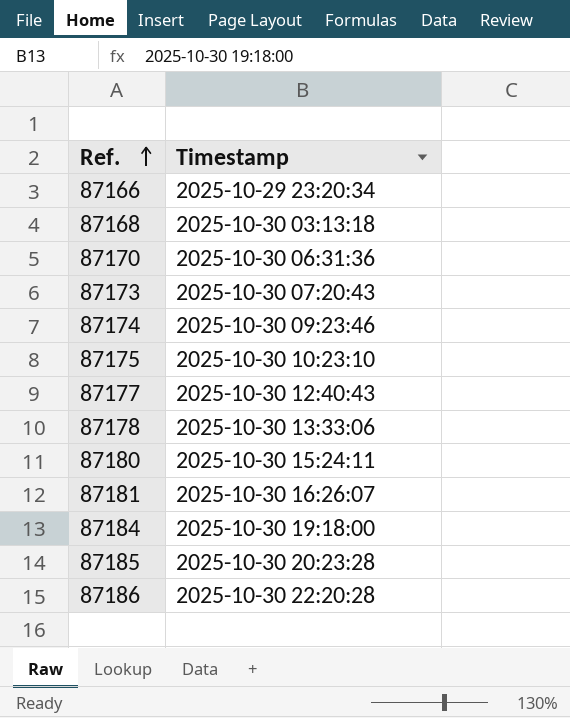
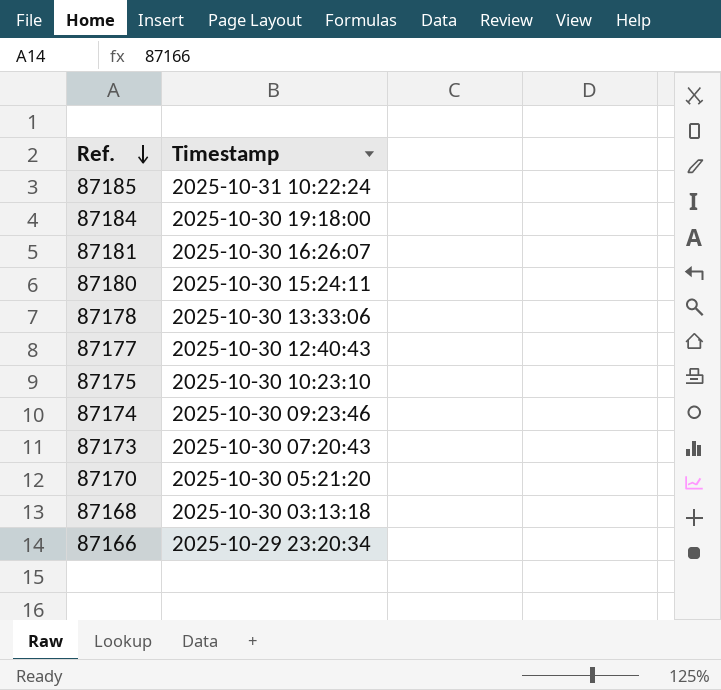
row order: Ref. ascending -> Ref. descending
row 87186: 2025-10-30 22:20:28 -> none
87185 | Timestamp: 2025-10-30 20:23:28 -> 2025-10-31 10:22:24
87170 | Timestamp: 2025-10-30 06:31:36 -> 2025-10-30 05:21:20

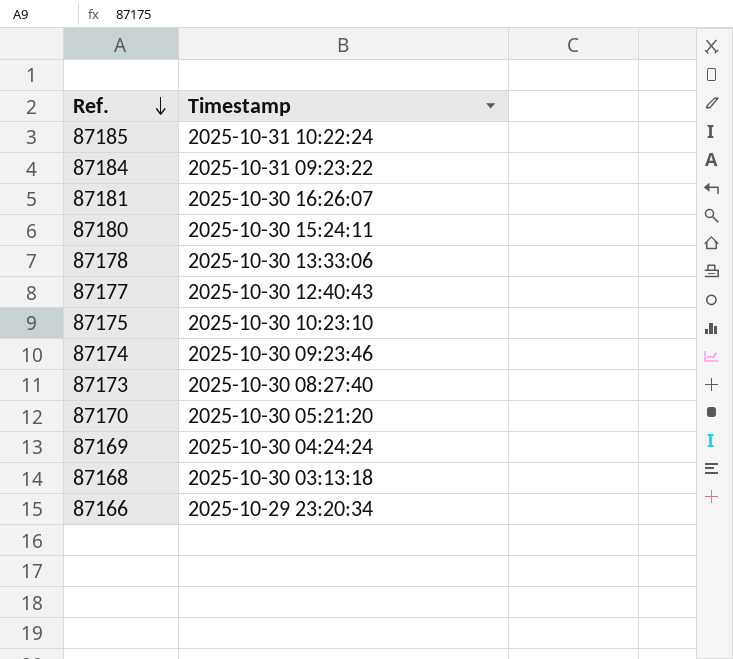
87184 | Timestamp: 2025-10-30 19:18:00 -> 2025-10-31 09:23:22
87173 | Timestamp: 2025-10-30 07:20:43 -> 2025-10-30 08:27:40
row 87169: none -> 2025-10-30 04:24:24

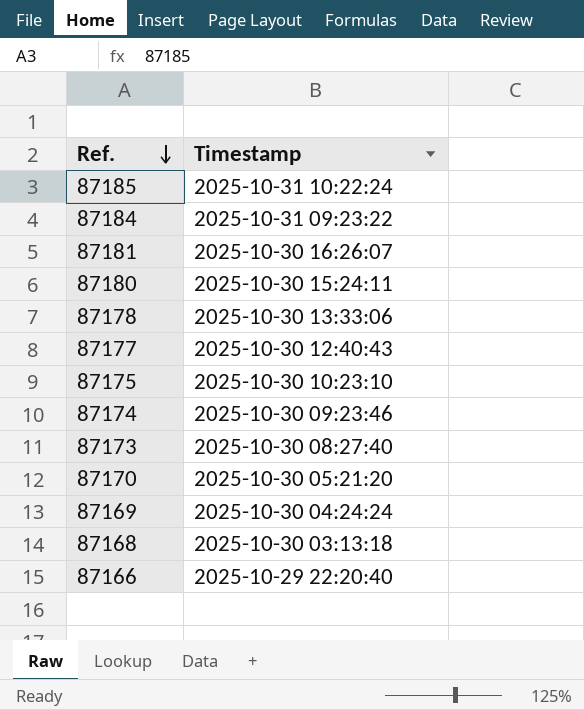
87166 | Timestamp: 2025-10-29 23:20:34 -> 2025-10-29 22:20:40

